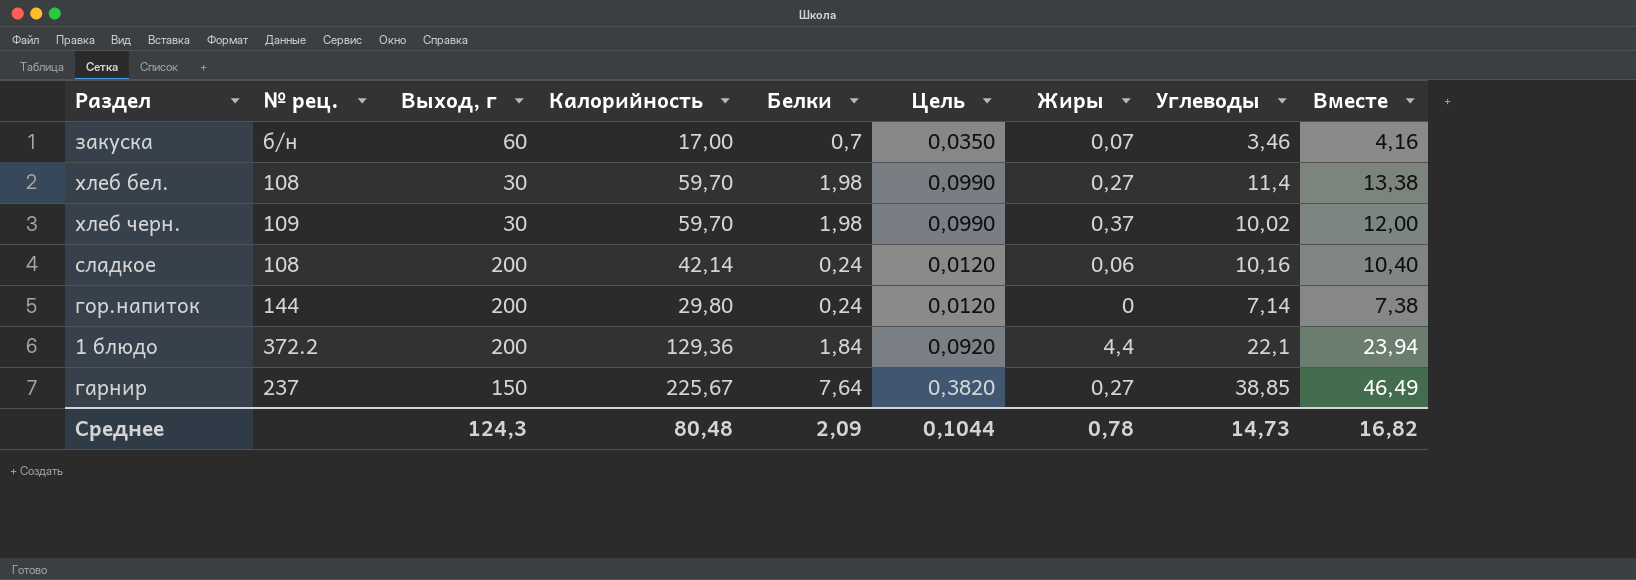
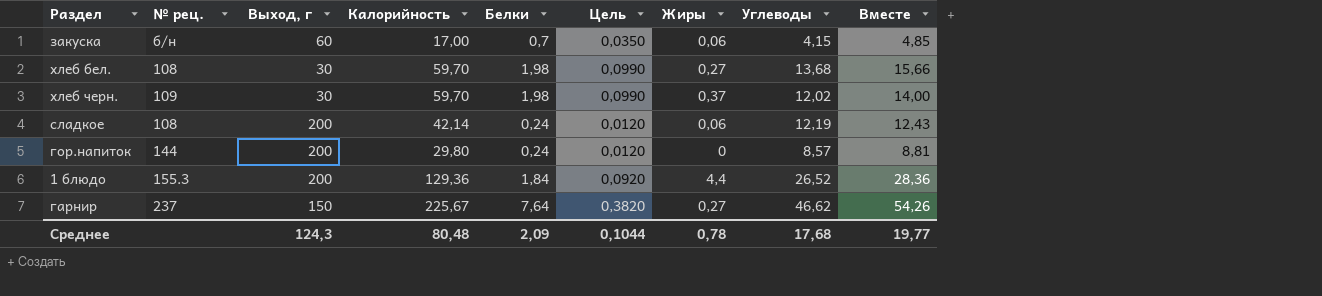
закуска | Жиры: 0,07 -> 0,06
закуска | Углеводы: 3,46 -> 4,15
закуска | Вместе: 4,16 -> 4,85
хлеб бел. | Углеводы: 11,4 -> 13,68
хлеб бел. | Вместе: 13,38 -> 15,66
хлеб черн. | Углеводы: 10,02 -> 12,02
хлеб черн. | Вместе: 12,00 -> 14,00
сладкое | Углеводы: 10,16 -> 12,19
сладкое | Вместе: 10,40 -> 12,43
гор.напиток | Углеводы: 7,14 -> 8,57
гор.напиток | Вместе: 7,38 -> 8,81
1 блюдо | № рец.: 372.2 -> 155.3
1 блюдо | Углеводы: 22,1 -> 26,52
1 блюдо | Вместе: 23,94 -> 28,36
гарнир | Углеводы: 38,85 -> 46,62
гарнир | Вместе: 46,49 -> 54,26
Среднее | Углеводы: 14,73 -> 17,68
Среднее | Вместе: 16,82 -> 19,77

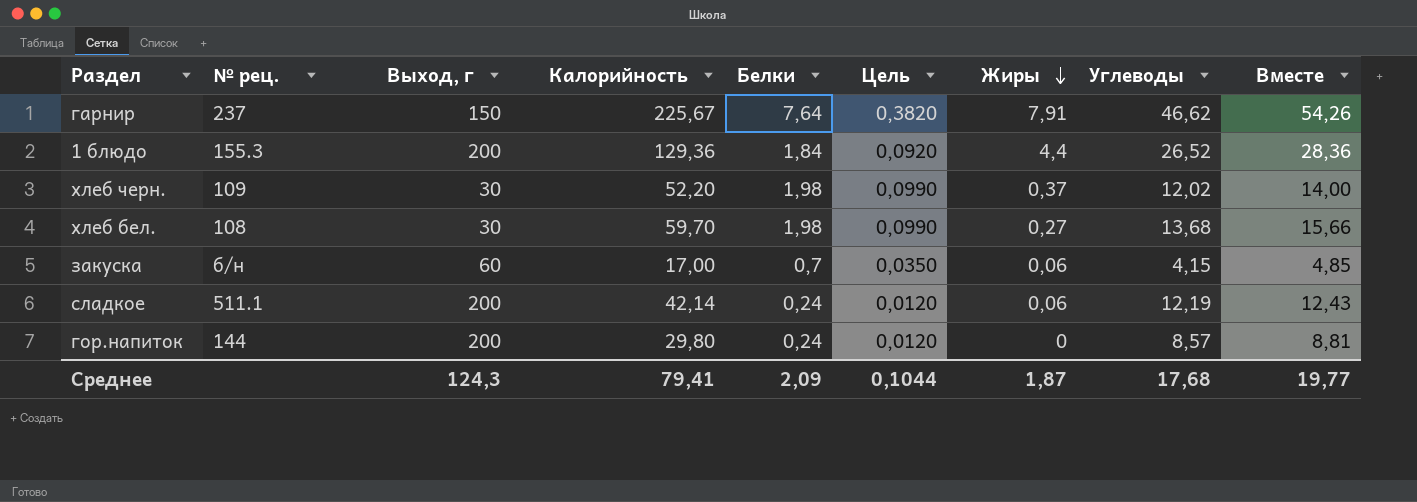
row order: none -> Жиры descending
гарнир | Жиры: 0,27 -> 7,91
хлеб черн. | Калорийность: 59,70 -> 52,20
сладкое | № рец.: 108 -> 511.1
Среднее | Калорийность: 80,48 -> 79,41
Среднее | Жиры: 0,78 -> 1,87

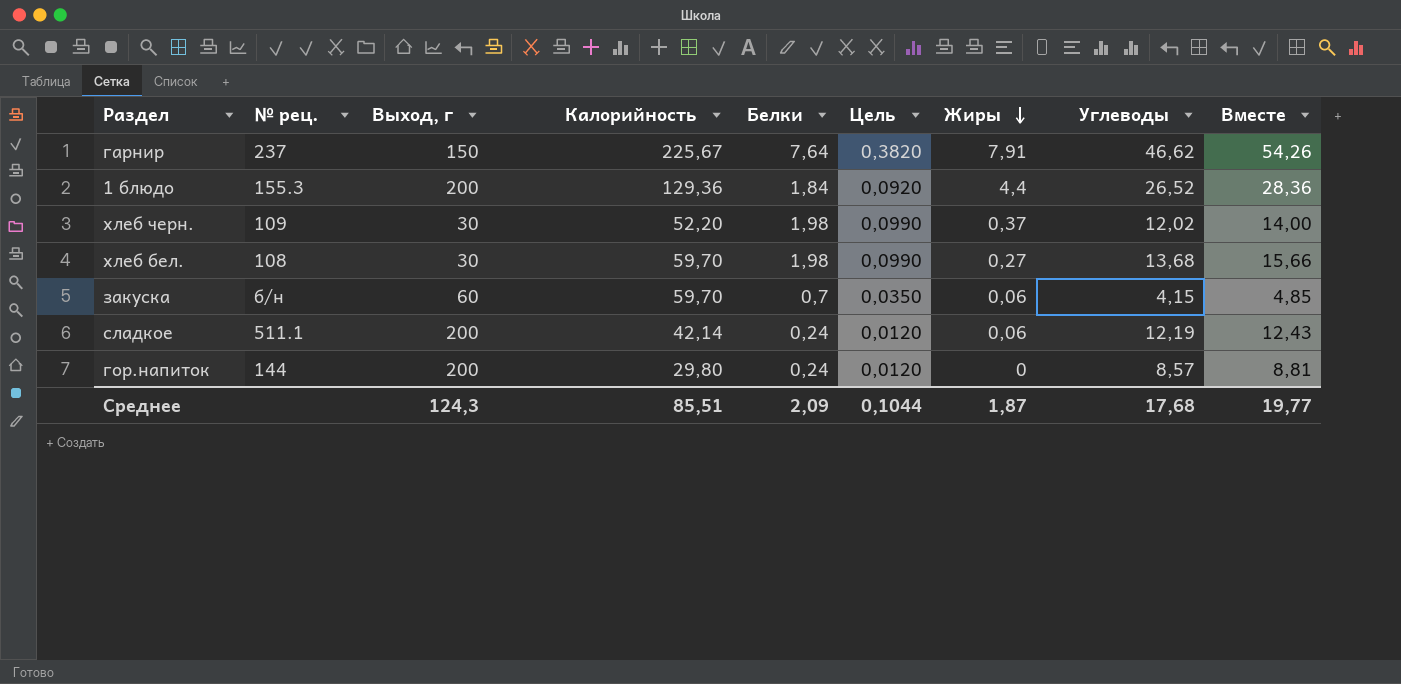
закуска | Калорийность: 17,00 -> 59,70
Среднее | Калорийность: 79,41 -> 85,51

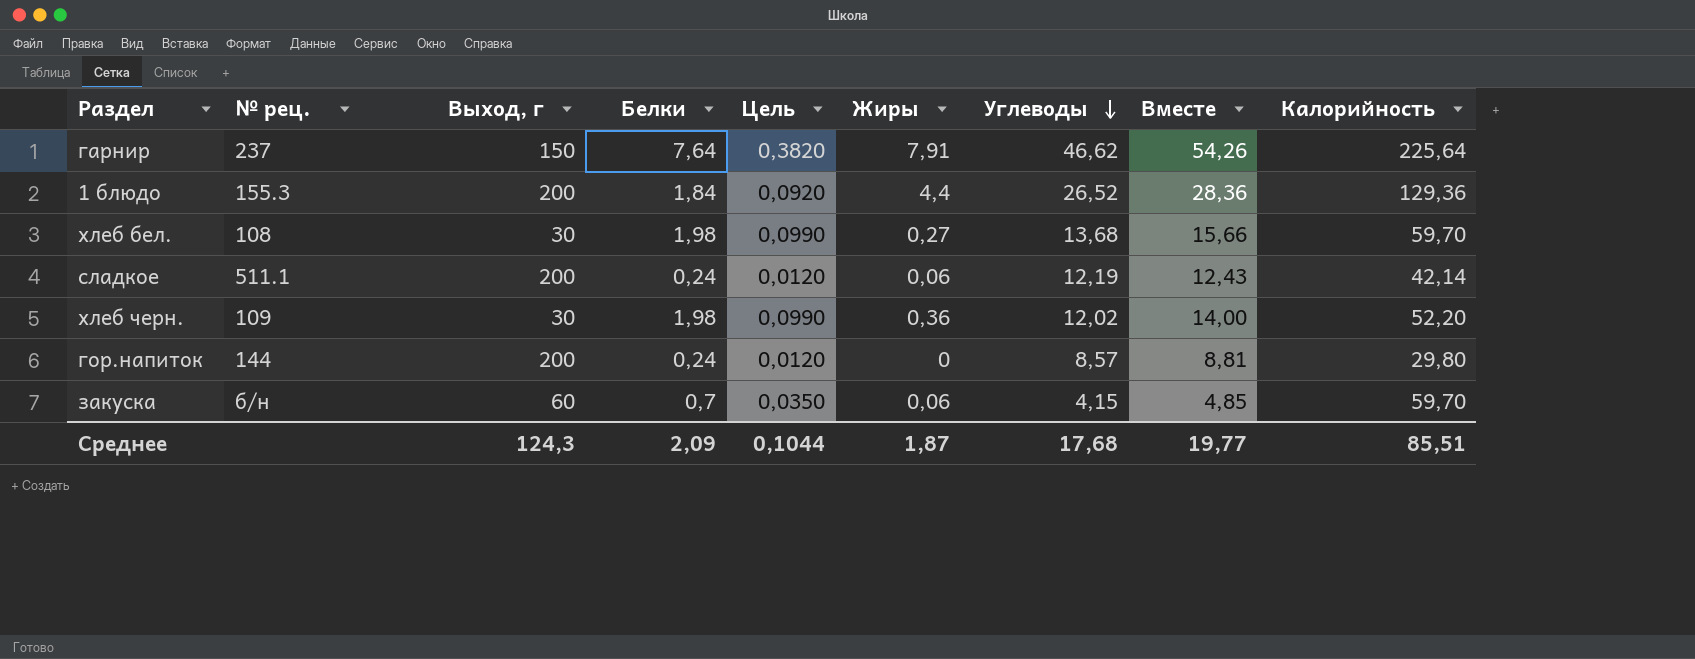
row order: Жиры descending -> Углеводы descending
column Калорийность | position: 4 -> 9
гарнир | Калорийность: 225,67 -> 225,64
хлеб черн. | Жиры: 0,37 -> 0,36

